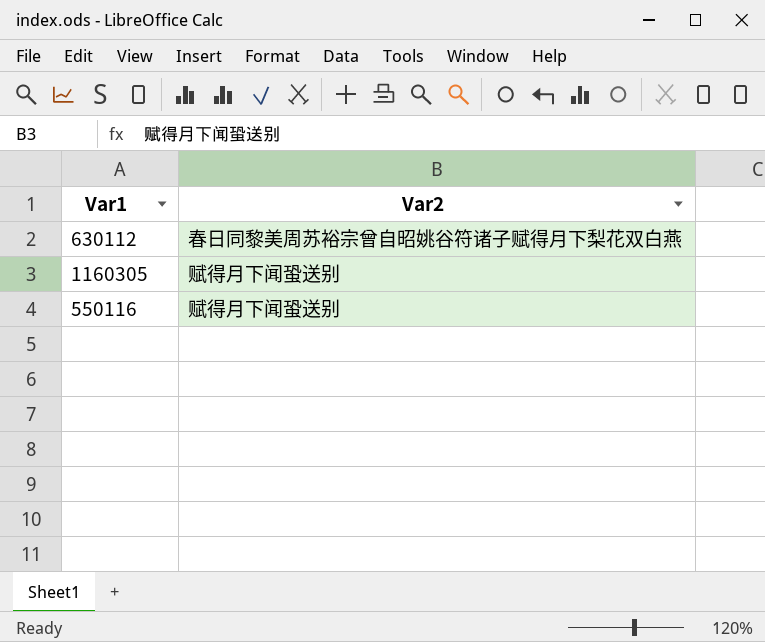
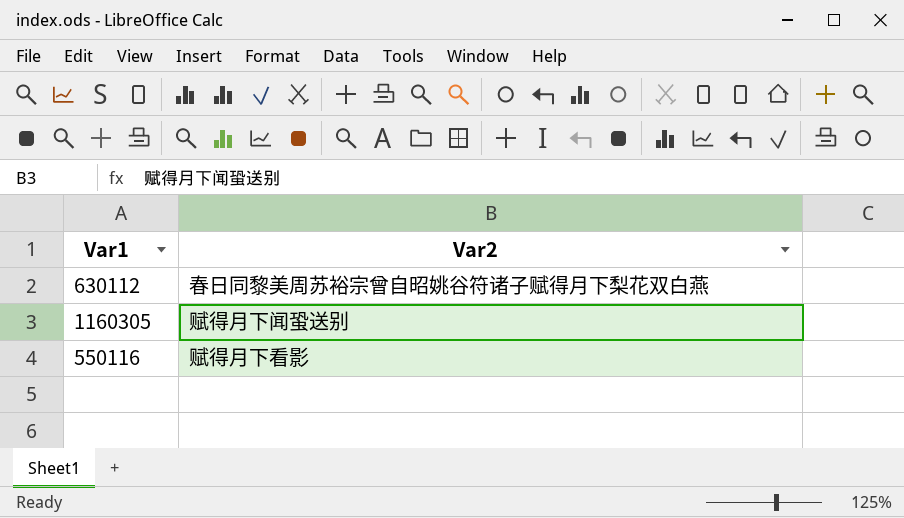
550116 | Var2: 赋得月下闻蛩送别 -> 赋得月下看影

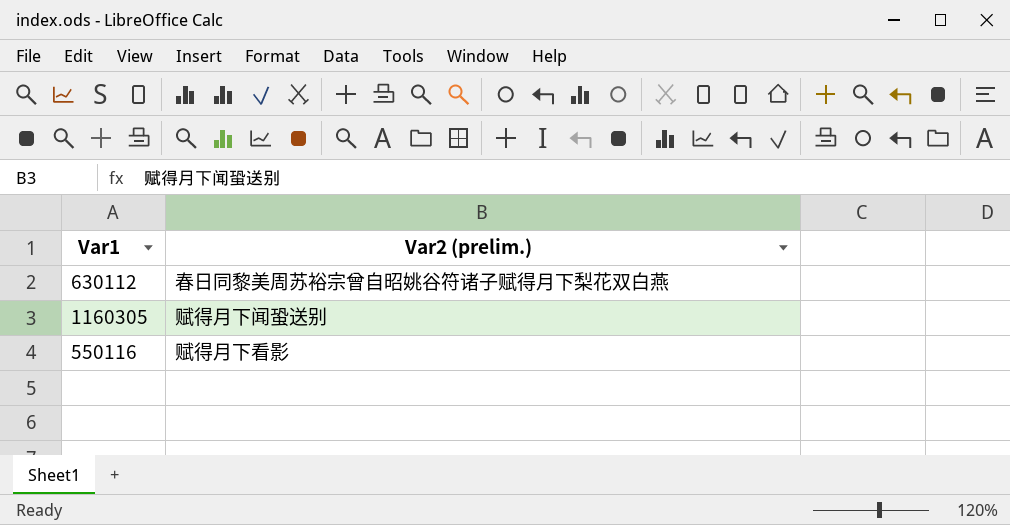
column name: Var2 -> Var2 (prelim.)

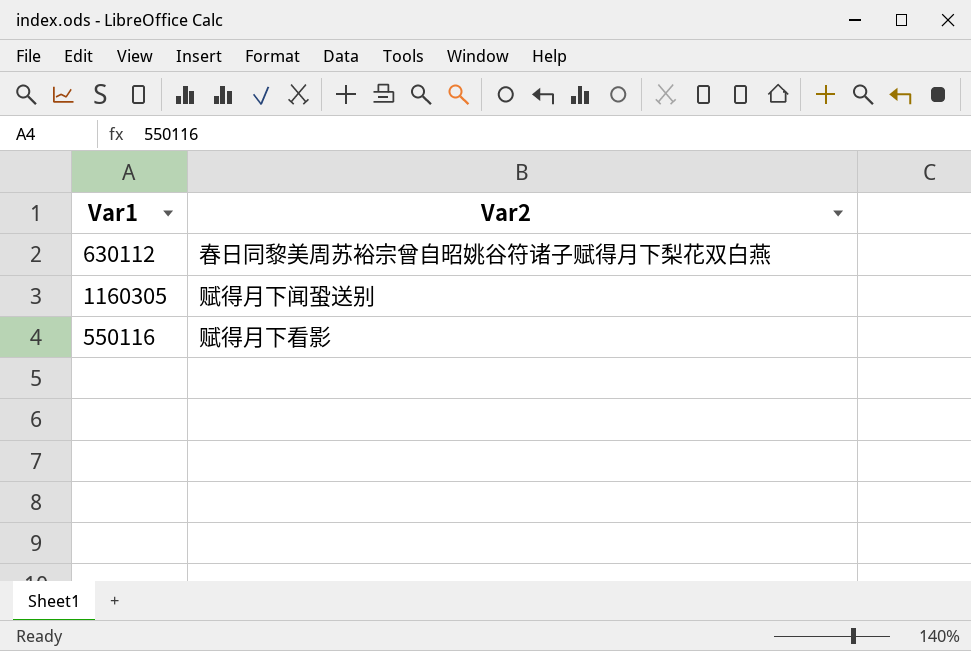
column name: Var2 (prelim.) -> Var2

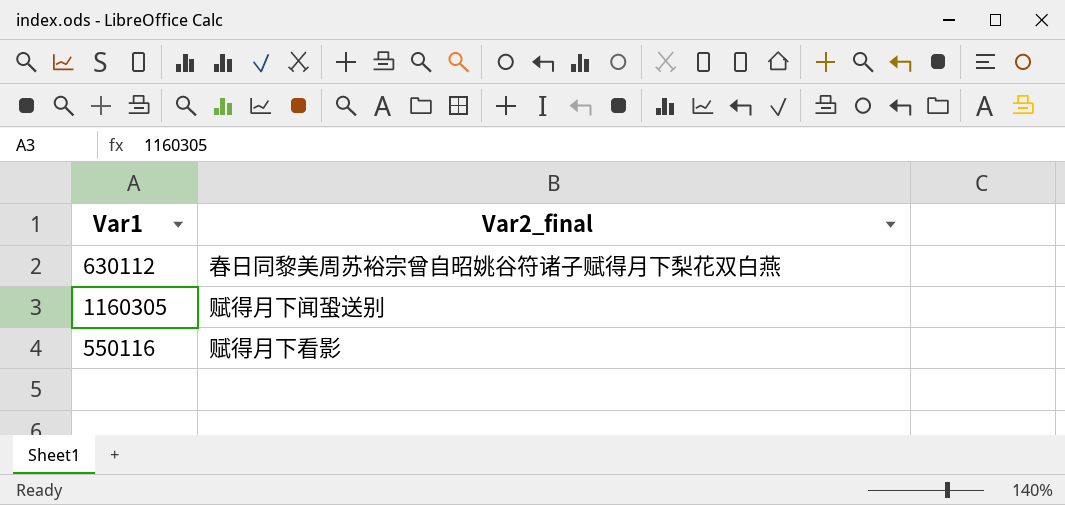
column name: Var2 -> Var2_final

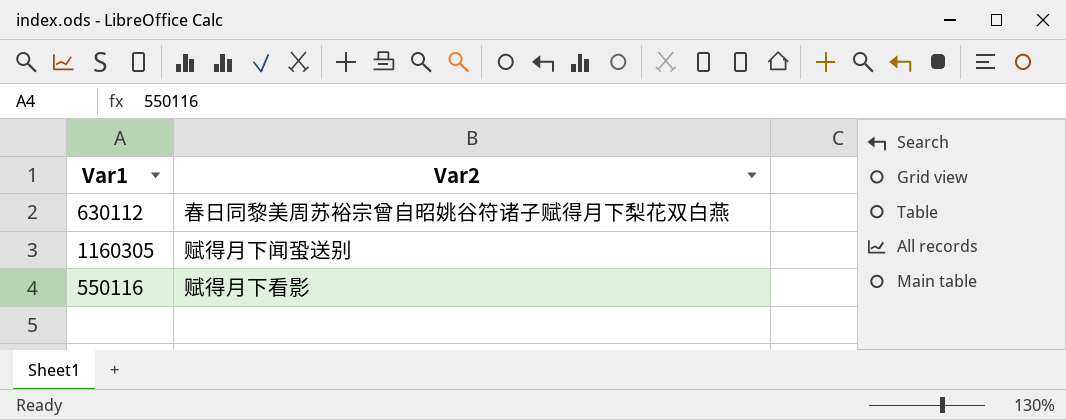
column name: Var2_final -> Var2

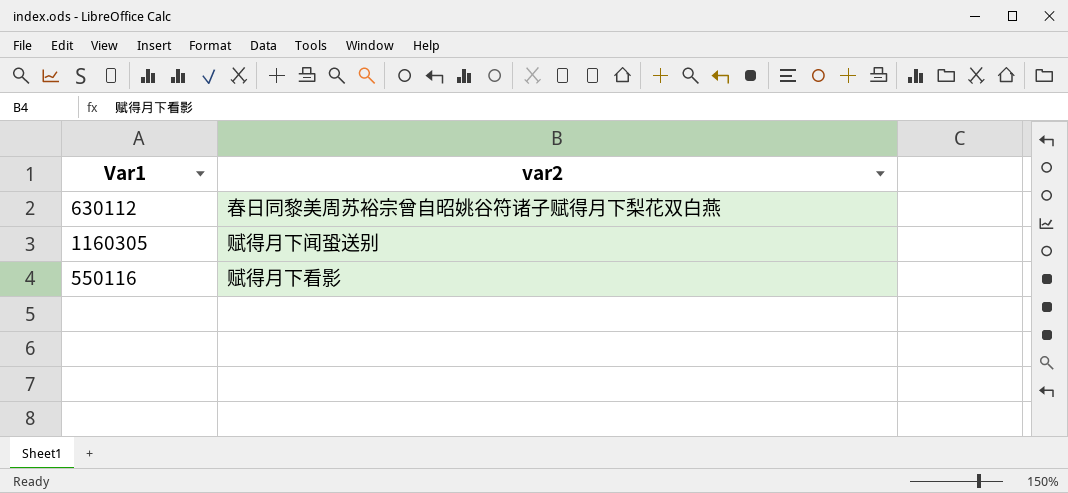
column name: Var2 -> var2

